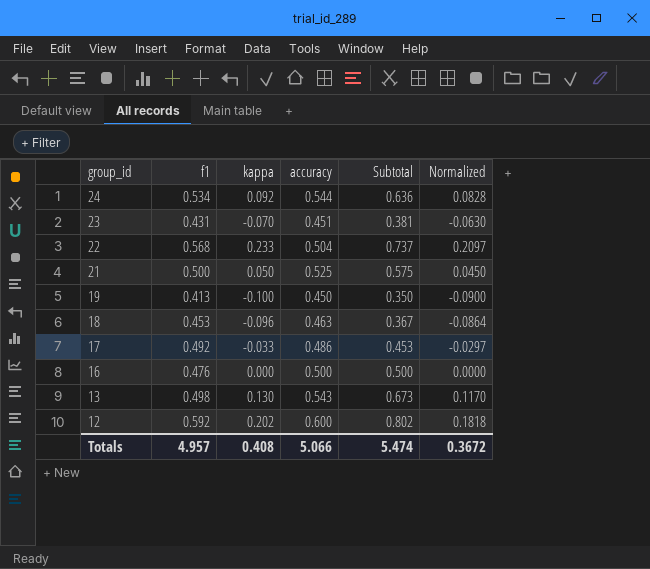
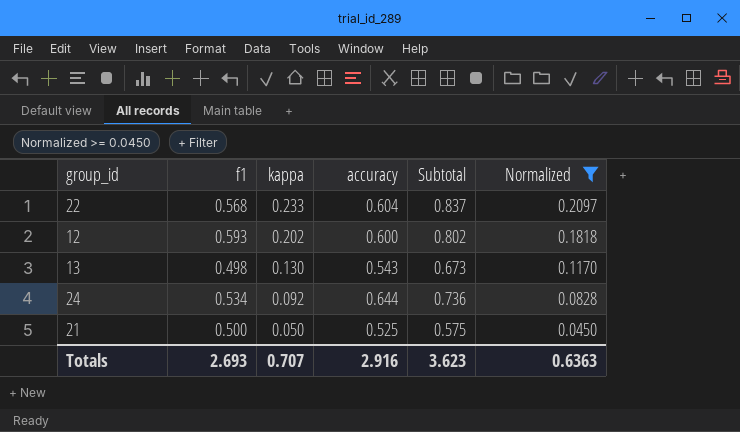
filter: none -> Normalized >= 0.0450
row order: group_id descending -> kappa descending
22 | accuracy: 0.504 -> 0.604
22 | Subtotal: 0.737 -> 0.837
12 | f1: 0.592 -> 0.593
24 | accuracy: 0.544 -> 0.644
24 | Subtotal: 0.636 -> 0.736
Totals | f1: 4.957 -> 2.693
Totals | kappa: 0.408 -> 0.707
Totals | accuracy: 5.066 -> 2.916
Totals | Subtotal: 5.474 -> 3.623
Totals | Normalized: 0.3672 -> 0.6363

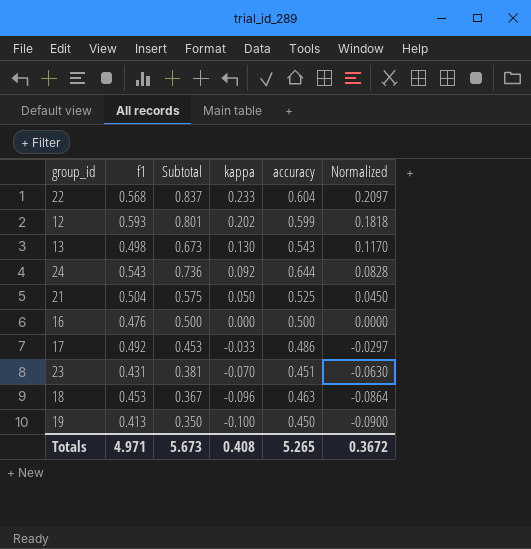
filter: Normalized >= 0.0450 -> none
column Subtotal | position: 5 -> 3
12 | Subtotal: 0.802 -> 0.801
12 | accuracy: 0.600 -> 0.599
24 | f1: 0.534 -> 0.543
21 | f1: 0.500 -> 0.504
Totals | f1: 2.693 -> 4.971
Totals | Subtotal: 3.623 -> 5.673
Totals | kappa: 0.707 -> 0.408
Totals | accuracy: 2.916 -> 5.265
Totals | Normalized: 0.6363 -> 0.3672

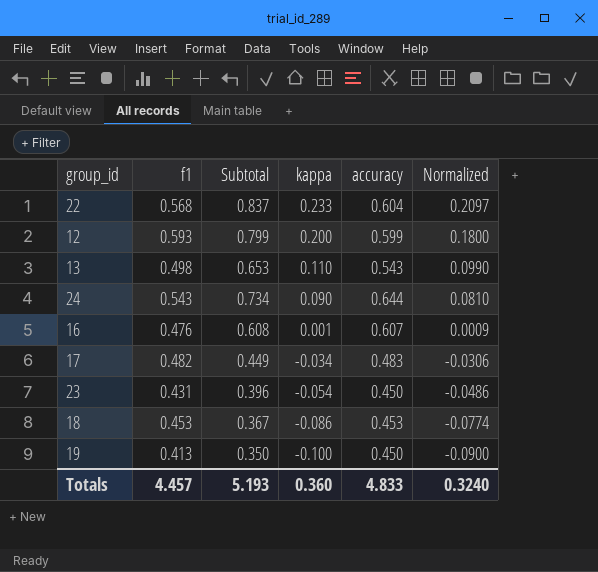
row 21: 0.504 | 0.575 | 0.050 | 0.525 | 0.0450 -> none
12 | Subtotal: 0.801 -> 0.799
12 | kappa: 0.202 -> 0.200
12 | Normalized: 0.1818 -> 0.1800
13 | Subtotal: 0.673 -> 0.653
13 | kappa: 0.130 -> 0.110
13 | Normalized: 0.1170 -> 0.0990
24 | Subtotal: 0.736 -> 0.734
24 | kappa: 0.092 -> 0.090
24 | Normalized: 0.0828 -> 0.0810
16 | Subtotal: 0.500 -> 0.608
16 | kappa: 0.000 -> 0.001
16 | accuracy: 0.500 -> 0.607
16 | Normalized: 0.0000 -> 0.0009
17 | f1: 0.492 -> 0.482
17 | Subtotal: 0.453 -> 0.449
17 | kappa: -0.033 -> -0.034
17 | accuracy: 0.486 -> 0.483
17 | Normalized: -0.0297 -> -0.0306
23 | Subtotal: 0.381 -> 0.396
23 | kappa: -0.070 -> -0.054
23 | accuracy: 0.451 -> 0.450
23 | Normalized: -0.0630 -> -0.0486
18 | kappa: -0.096 -> -0.086
18 | accuracy: 0.463 -> 0.453
18 | Normalized: -0.0864 -> -0.0774
Totals | f1: 4.971 -> 4.457
Totals | Subtotal: 5.673 -> 5.193
Totals | kappa: 0.408 -> 0.360
Totals | accuracy: 5.265 -> 4.833
Totals | Normalized: 0.3672 -> 0.3240

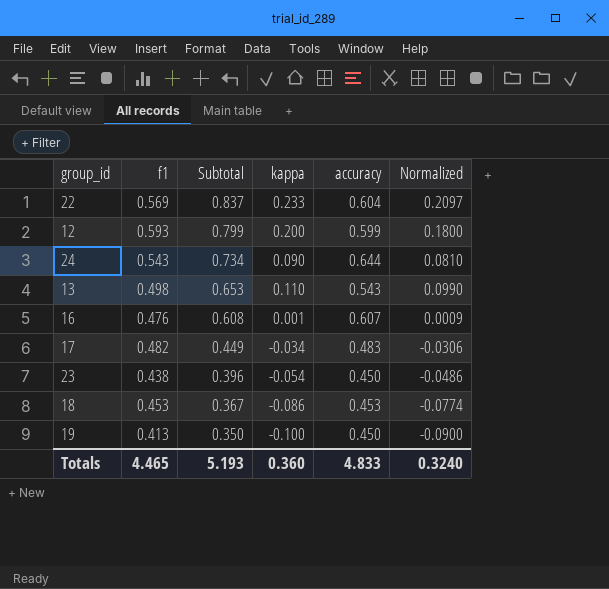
row order: kappa descending -> Subtotal descending
22 | f1: 0.568 -> 0.569
23 | f1: 0.431 -> 0.438
Totals | f1: 4.457 -> 4.465

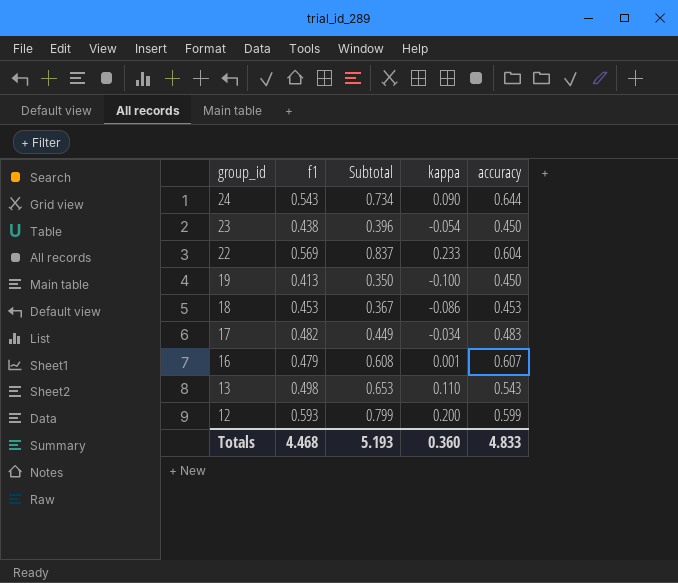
row order: Subtotal descending -> group_id descending
column Normalized | formula: [kappa] * 0.9 -> none
16 | f1: 0.476 -> 0.479
Totals | f1: 4.465 -> 4.468

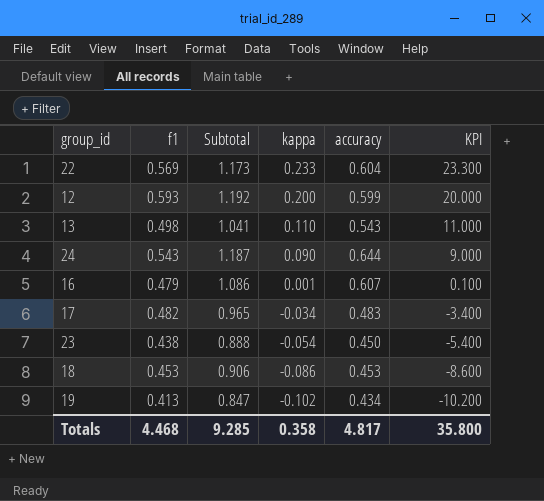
row order: group_id descending -> kappa descending
column Subtotal | formula: [kappa] + [accuracy] -> [f1] + [accuracy]
column KPI | formula: none -> [kappa] * 100
19 | kappa: -0.100 -> -0.102
19 | accuracy: 0.450 -> 0.434
Totals | Subtotal: 5.193 -> 9.285
Totals | kappa: 0.360 -> 0.358
Totals | accuracy: 4.833 -> 4.817

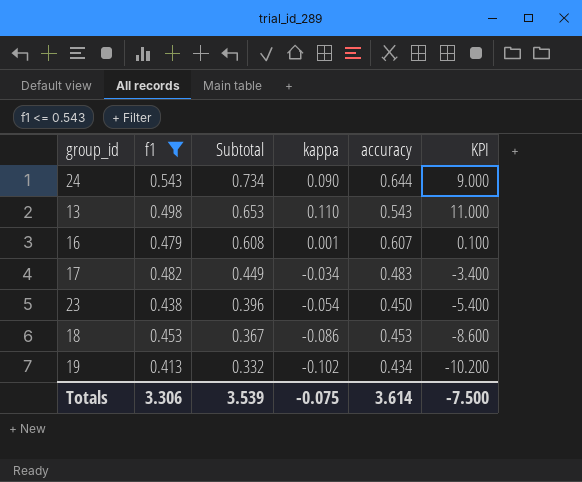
filter: none -> f1 <= 0.543
row order: kappa descending -> Subtotal descending
column Subtotal | formula: [f1] + [accuracy] -> [kappa] + [accuracy]
Totals | f1: 4.468 -> 3.306
Totals | Subtotal: 9.285 -> 3.539
Totals | kappa: 0.358 -> -0.075
Totals | accuracy: 4.817 -> 3.614
Totals | KPI: 35.800 -> -7.500

